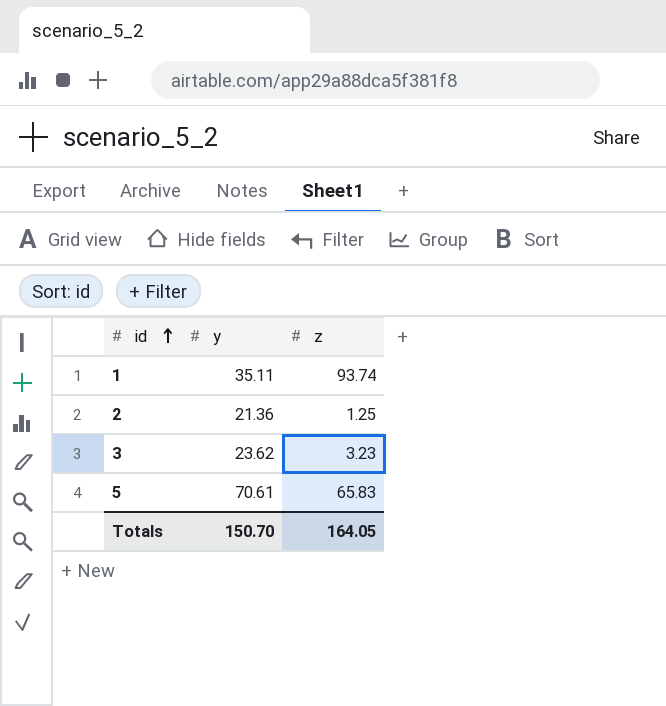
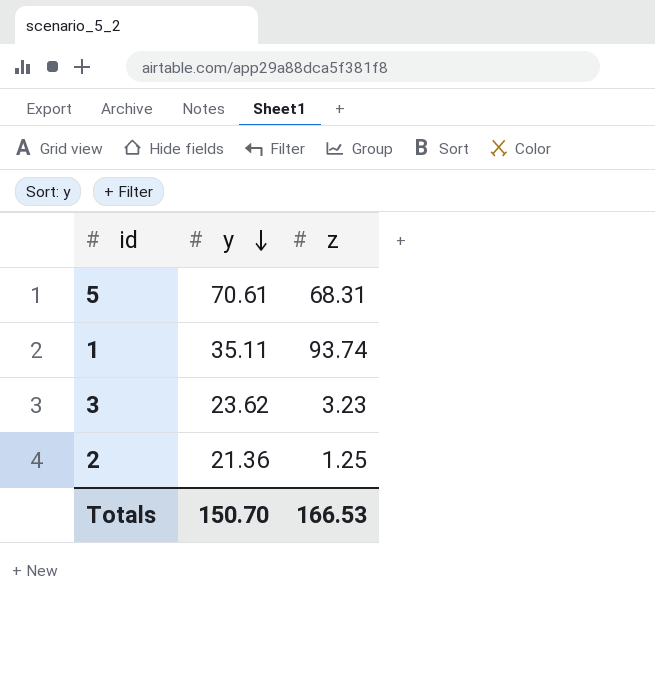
row order: id ascending -> y descending
5 | z: 65.83 -> 68.31
Totals | z: 164.05 -> 166.53

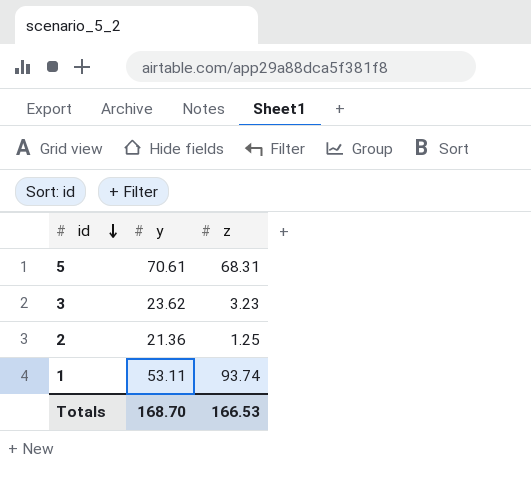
row order: y descending -> id descending
1 | y: 35.11 -> 53.11
Totals | y: 150.70 -> 168.70

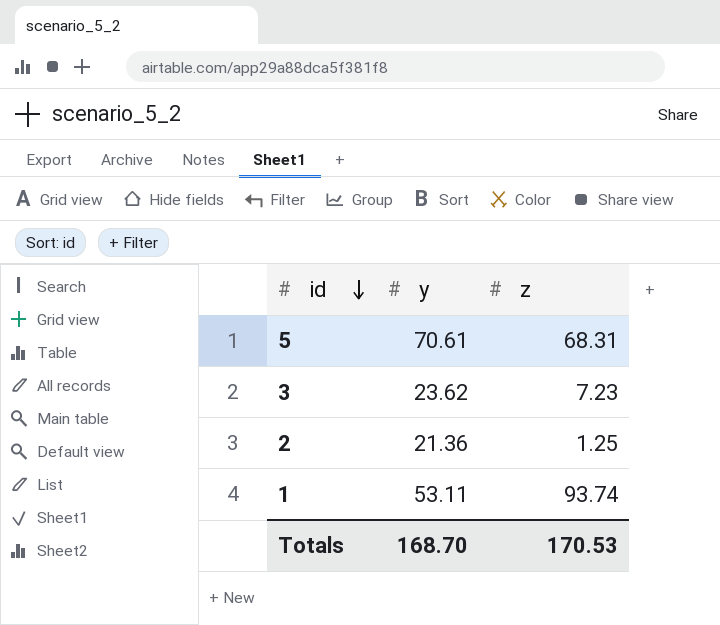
3 | z: 3.23 -> 7.23
Totals | z: 166.53 -> 170.53

